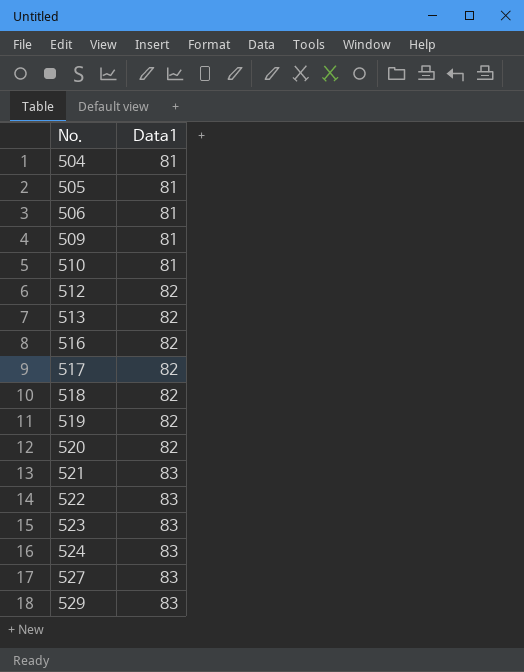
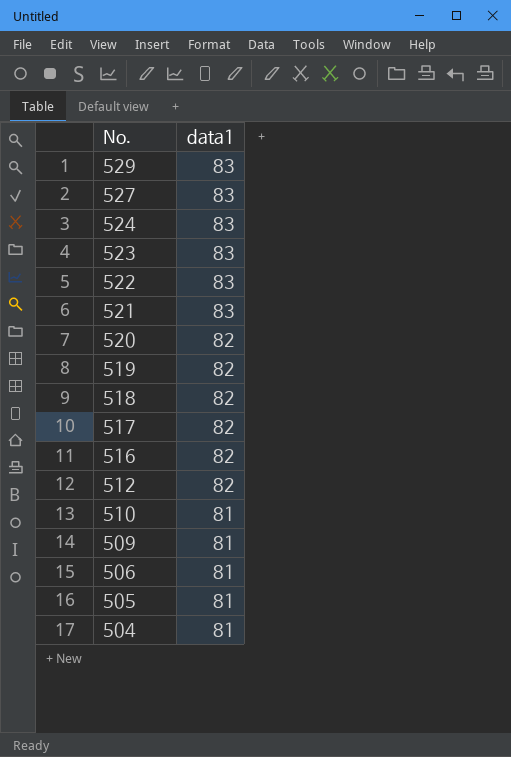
row order: No. ascending -> No. descending
column name: Data1 -> data1
row 513: 82 -> none

